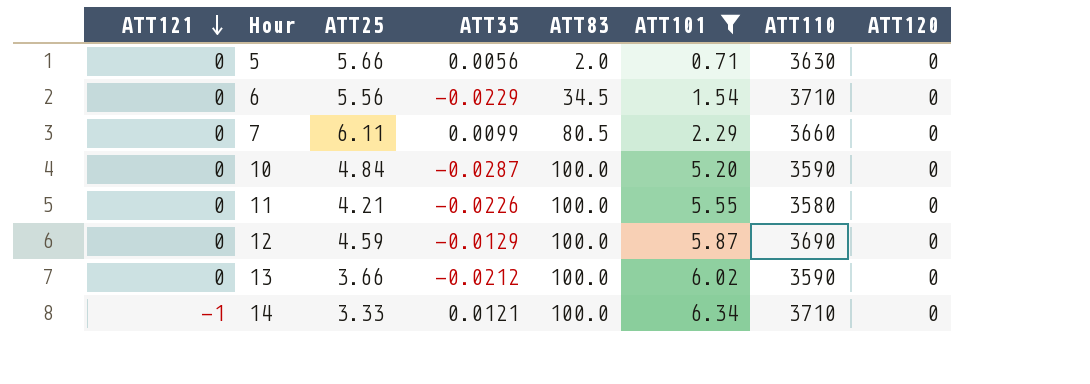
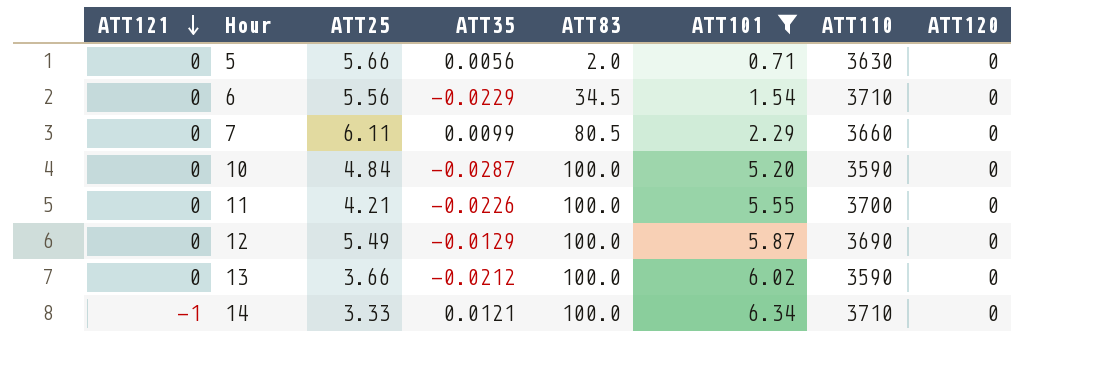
11 | ATT110: 3580 -> 3700
12 | ATT25: 4.59 -> 5.49

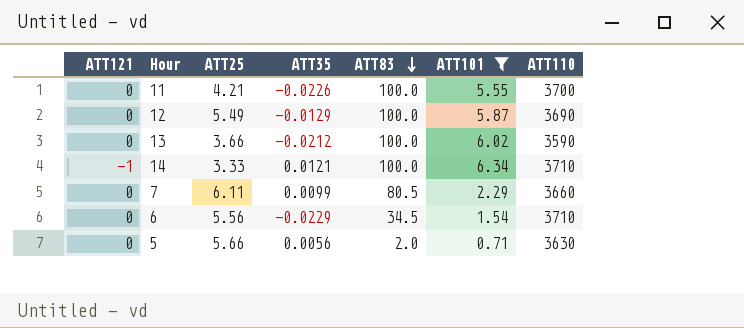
row order: ATT121 descending -> ATT83 descending
column ATT120 | position: 8 -> none
row 10: 0 | 4.84 | -0.0287 | 100.0 | 5.20 | 3590 | 0 -> none

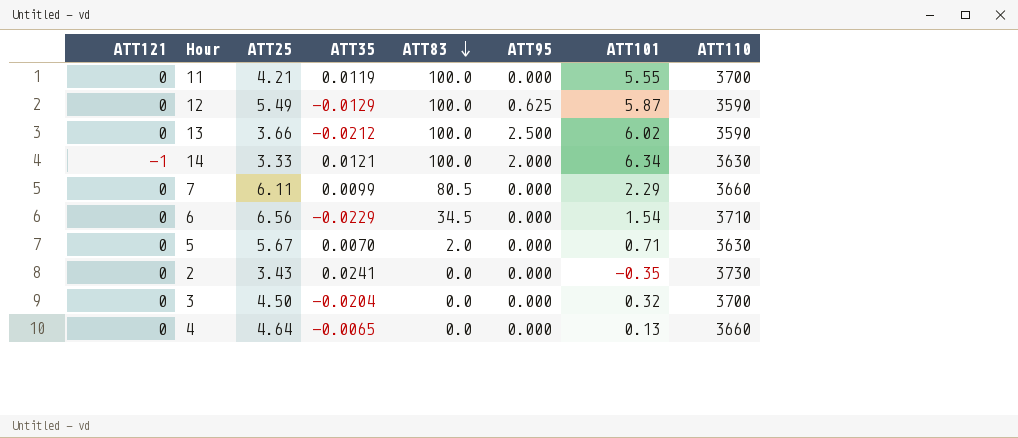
filter: ATT101 >= 0.71 -> none
column ATT95 | position: none -> 6
11 | ATT35: -0.0226 -> 0.0119
12 | ATT110: 3690 -> 3590
14 | ATT110: 3710 -> 3630
6 | ATT25: 5.56 -> 6.56
5 | ATT25: 5.66 -> 5.67
5 | ATT35: 0.0056 -> 0.0070

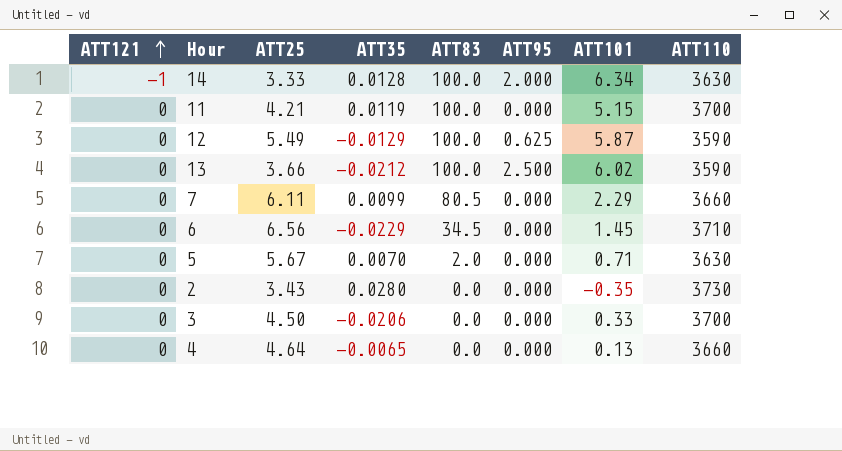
row order: ATT83 descending -> ATT121 ascending
14 | ATT35: 0.0121 -> 0.0128
11 | ATT101: 5.55 -> 5.15
6 | ATT101: 1.54 -> 1.45
2 | ATT35: 0.0241 -> 0.0280
3 | ATT35: -0.0204 -> -0.0206
3 | ATT101: 0.32 -> 0.33

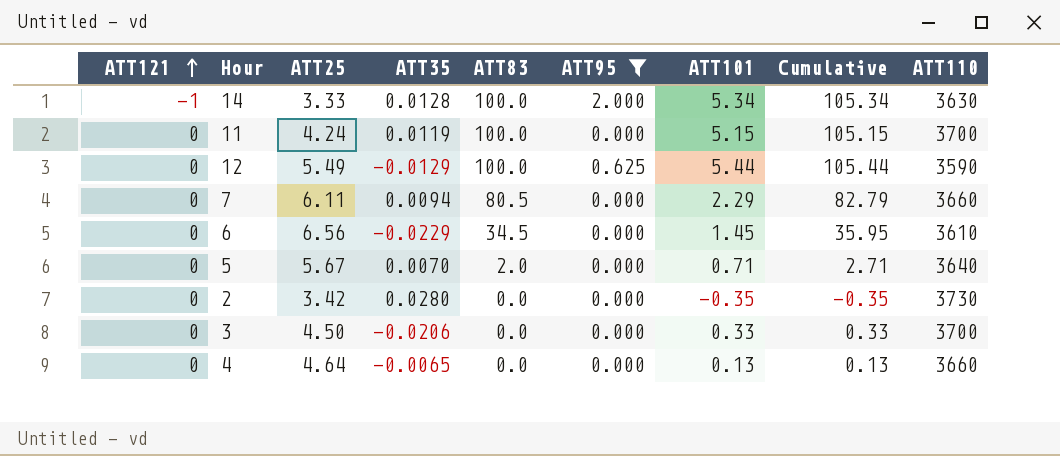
filter: none -> ATT95 != 2.500
column Cumulative | formula: none -> [ATT83] + [ATT101]
14 | ATT101: 6.34 -> 5.34
11 | ATT25: 4.21 -> 4.24
12 | ATT101: 5.87 -> 5.44
7 | ATT35: 0.0099 -> 0.0094
6 | ATT110: 3710 -> 3610
5 | ATT110: 3630 -> 3640
2 | ATT25: 3.43 -> 3.42

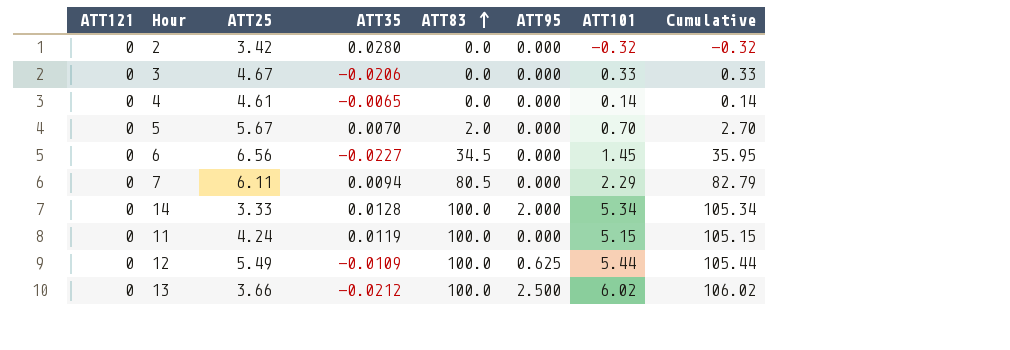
filter: ATT95 != 2.500 -> none
row order: ATT121 ascending -> ATT83 ascending
column ATT110 | position: 9 -> none
2 | ATT101: -0.35 -> -0.32
2 | Cumulative: -0.35 -> -0.32
3 | ATT25: 4.50 -> 4.67
4 | ATT25: 4.64 -> 4.61
4 | ATT101: 0.13 -> 0.14
4 | Cumulative: 0.13 -> 0.14
5 | ATT101: 0.71 -> 0.70
5 | Cumulative: 2.71 -> 2.70
6 | ATT35: -0.0229 -> -0.0227
14 | ATT121: -1 -> 0
12 | ATT35: -0.0129 -> -0.0109

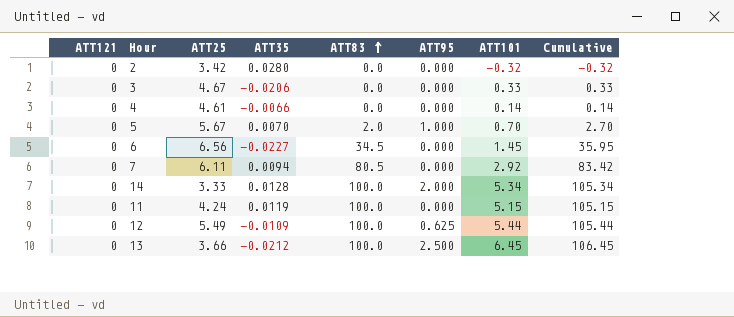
4 | ATT35: -0.0065 -> -0.0066
5 | ATT95: 0.000 -> 1.000
7 | ATT101: 2.29 -> 2.92
7 | Cumulative: 82.79 -> 83.42
13 | ATT101: 6.02 -> 6.45
13 | Cumulative: 106.02 -> 106.45

